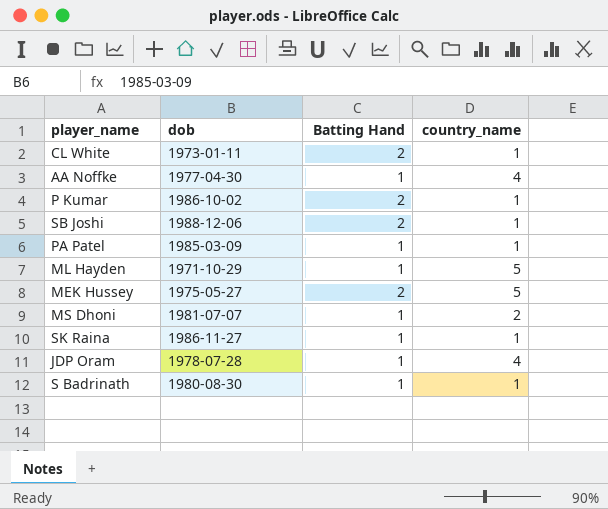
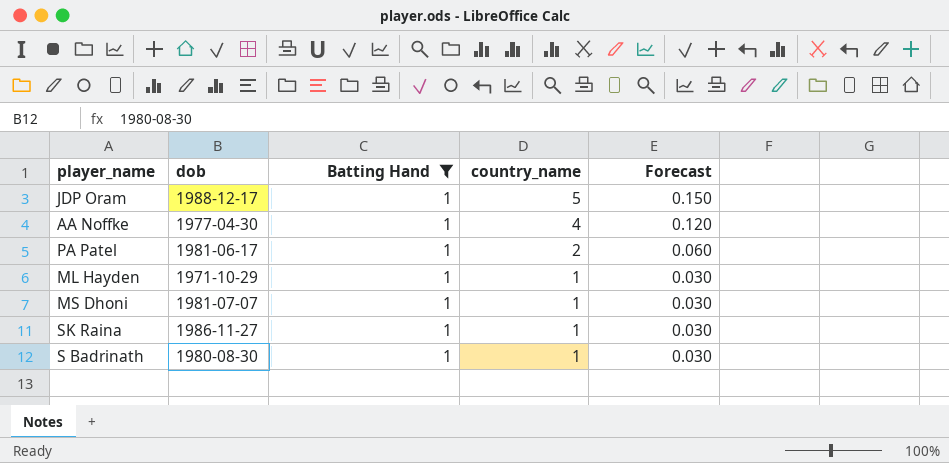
filter: none -> Batting Hand = 1
row order: none -> country_name descending
column Forecast | formula: none -> [country_name] * 0.03
JDP Oram | dob: 1978-07-28 -> 1988-12-17
JDP Oram | country_name: 4 -> 5
PA Patel | dob: 1985-03-09 -> 1981-06-17
PA Patel | country_name: 1 -> 2
ML Hayden | country_name: 5 -> 1
MS Dhoni | country_name: 2 -> 1

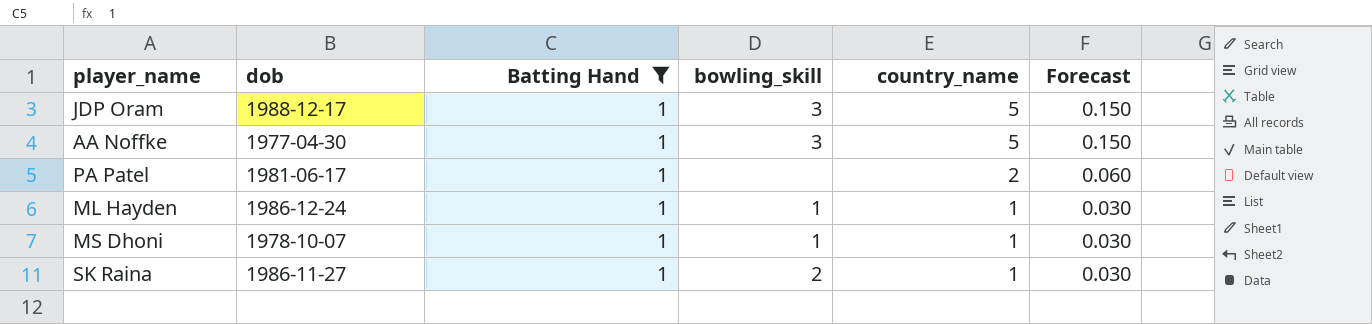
column bowling_skill | position: none -> 4
row S Badrinath: 1980-08-30 | 1 | 1 | 0.030 -> none
AA Noffke | country_name: 4 -> 5
AA Noffke | Forecast: 0.120 -> 0.150
ML Hayden | dob: 1971-10-29 -> 1986-12-24
MS Dhoni | dob: 1981-07-07 -> 1978-10-07

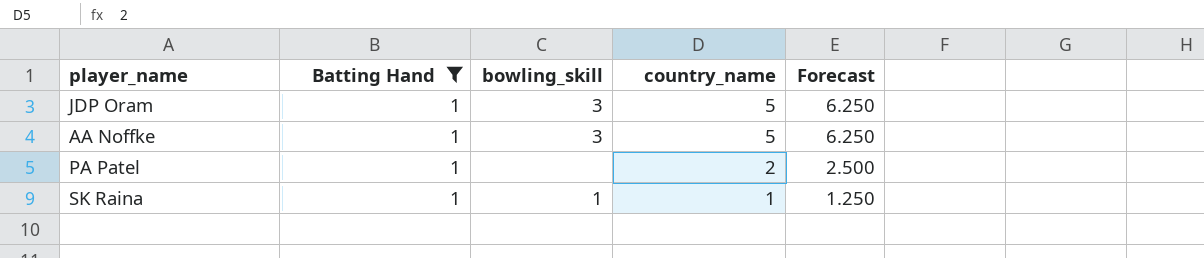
column dob | position: 2 -> none
column Forecast | formula: [country_name] * 0.03 -> [country_name] * 1.25
row ML Hayden: 1986-12-24 | 1 | 1 | 1 | 0.030 -> none
row MS Dhoni: 1978-10-07 | 1 | 1 | 1 | 0.030 -> none
SK Raina | bowling_skill: 2 -> 1

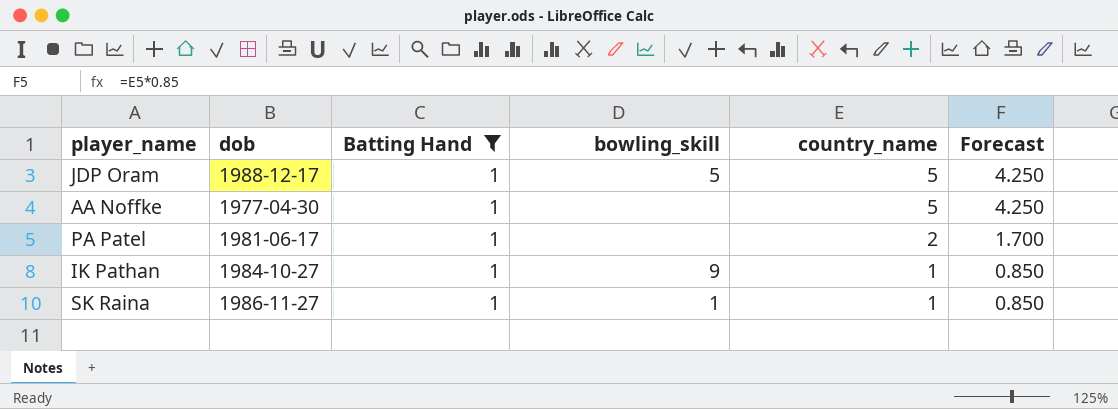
column dob | position: none -> 2
column Forecast | formula: [country_name] * 1.25 -> [country_name] * 0.85
JDP Oram | bowling_skill: 3 -> 5
AA Noffke | bowling_skill: 3 -> none
row IK Pathan: none -> 1984-10-27 | 1 | 9 | 1 | 0.850

